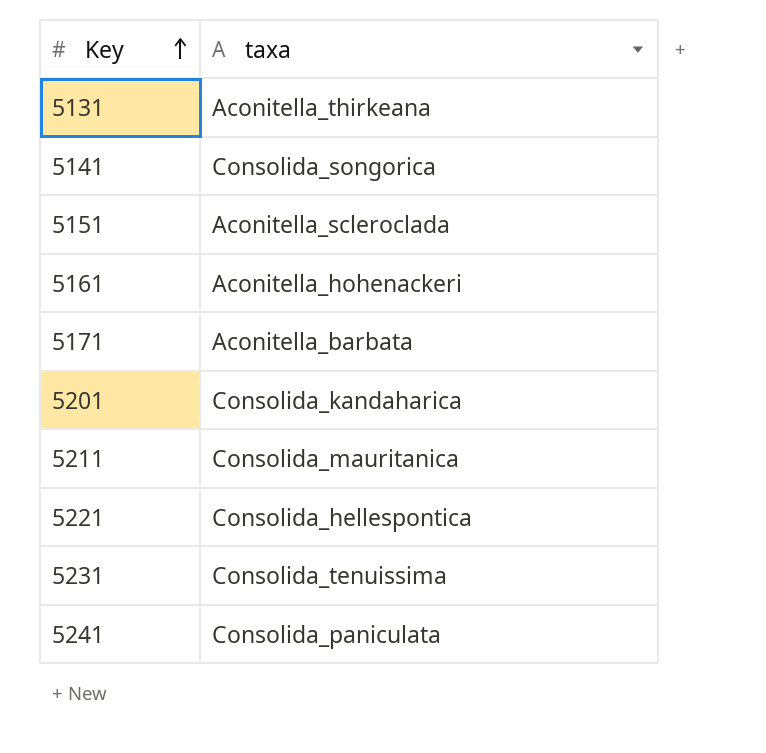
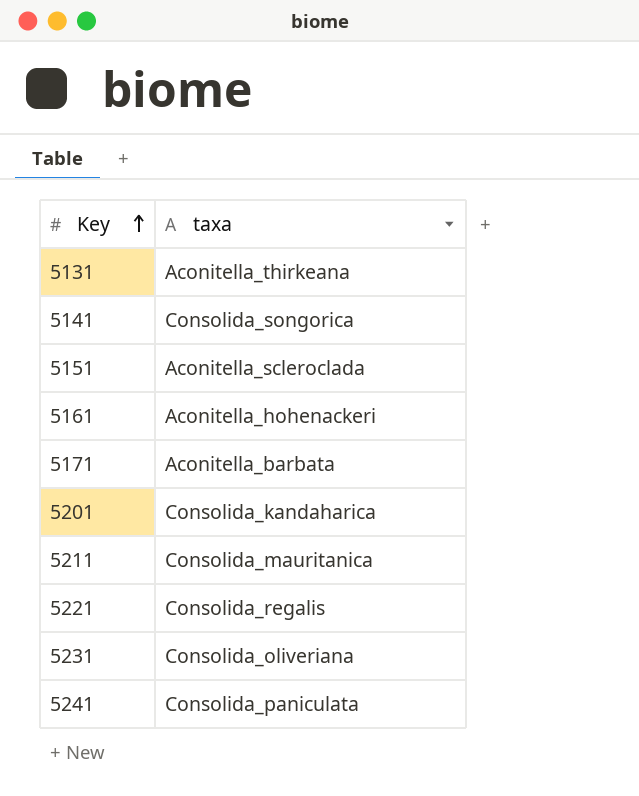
5221 | taxa: Consolida_hellespontica -> Consolida_regalis
5231 | taxa: Consolida_tenuissima -> Consolida_oliveriana

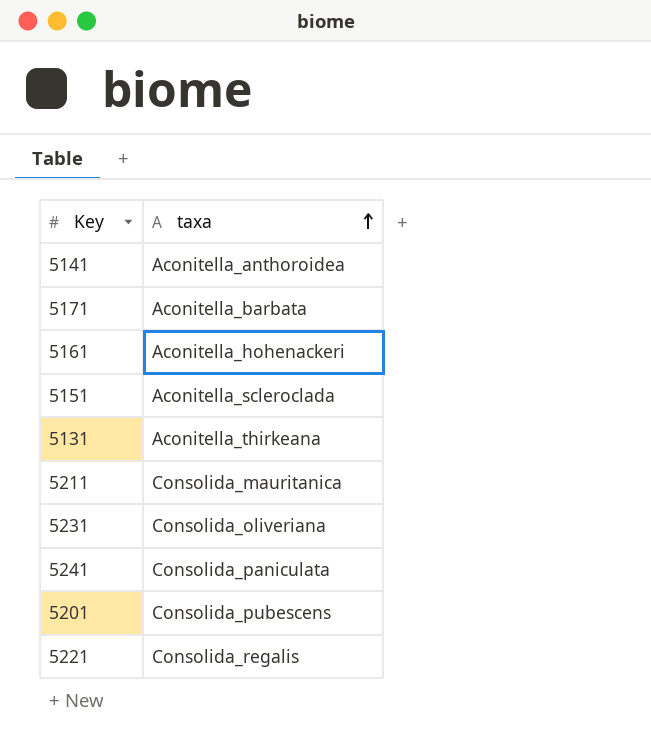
row order: Key ascending -> taxa ascending
5141 | taxa: Consolida_songorica -> Aconitella_anthoroidea
5201 | taxa: Consolida_kandaharica -> Consolida_pubescens

